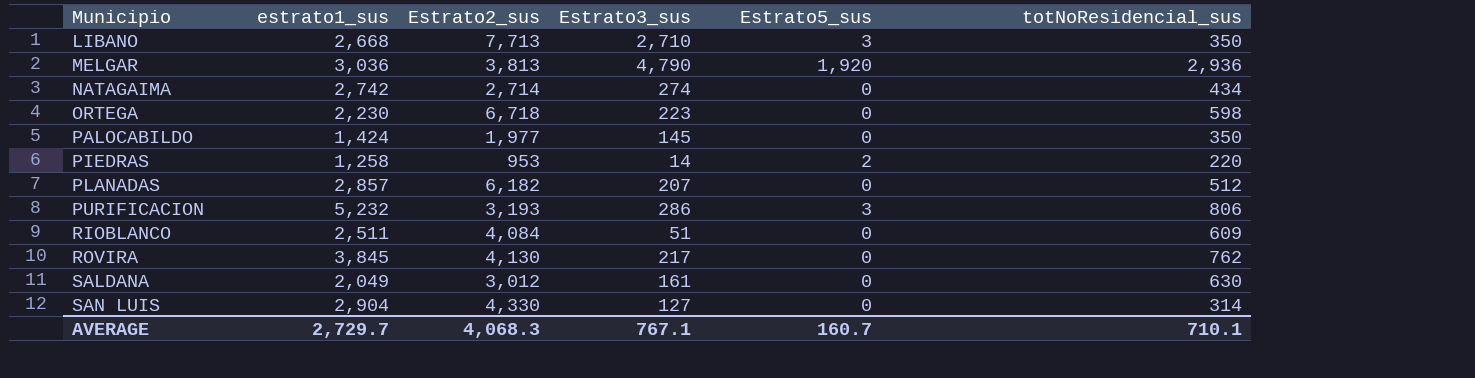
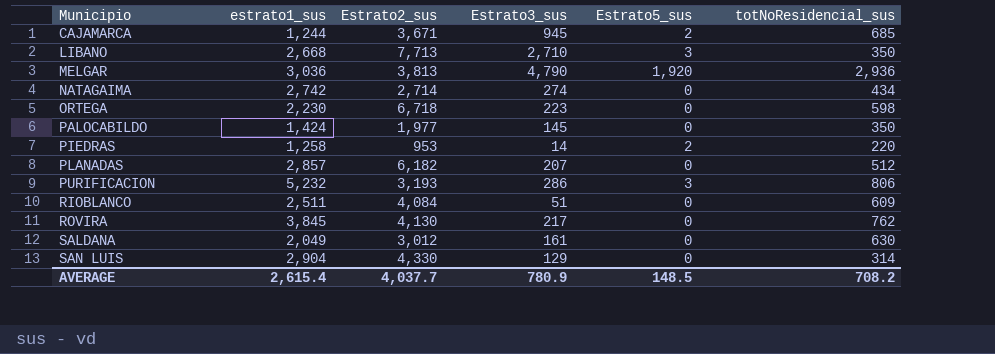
row CAJAMARCA: none -> 1,244 | 3,671 | 945 | 2 | 685
SAN LUIS | Estrato3_sus: 127 -> 129
AVERAGE | estrato1_sus: 2,729.7 -> 2,615.4
AVERAGE | Estrato2_sus: 4,068.3 -> 4,037.7
AVERAGE | Estrato3_sus: 767.1 -> 780.9
AVERAGE | Estrato5_sus: 160.7 -> 148.5
AVERAGE | totNoResidencial_sus: 710.1 -> 708.2

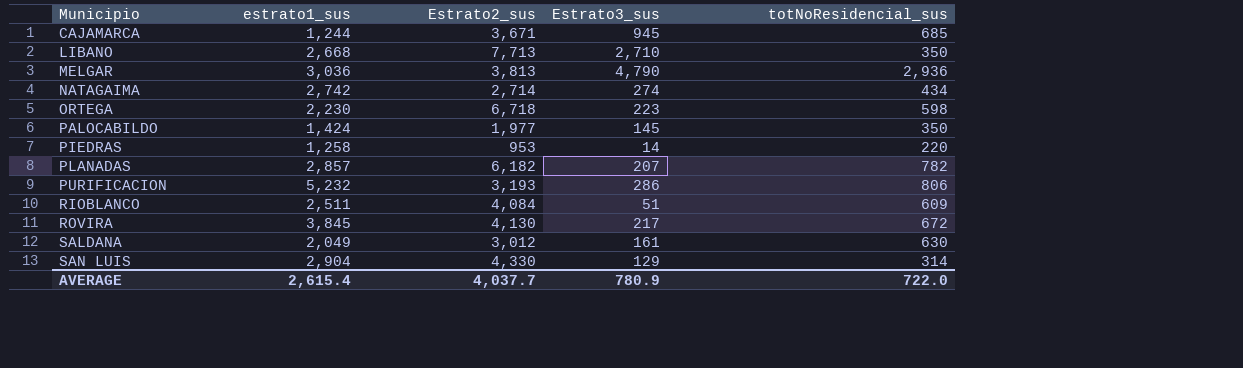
column Estrato5_sus | position: 5 -> none
PLANADAS | totNoResidencial_sus: 512 -> 782
ROVIRA | totNoResidencial_sus: 762 -> 672
AVERAGE | totNoResidencial_sus: 708.2 -> 722.0

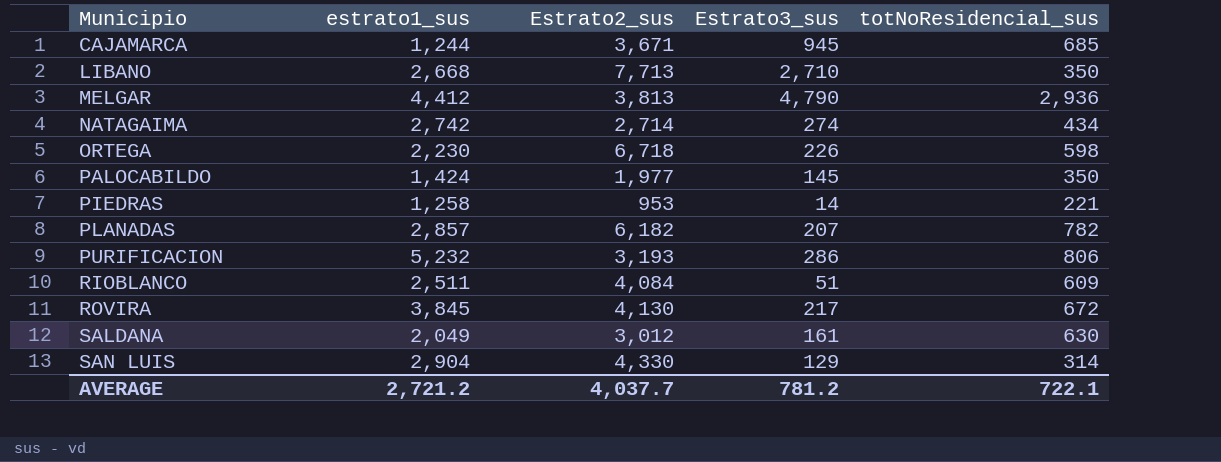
MELGAR | estrato1_sus: 3,036 -> 4,412
ORTEGA | Estrato3_sus: 223 -> 226
PIEDRAS | totNoResidencial_sus: 220 -> 221
AVERAGE | estrato1_sus: 2,615.4 -> 2,721.2
AVERAGE | Estrato3_sus: 780.9 -> 781.2
AVERAGE | totNoResidencial_sus: 722.0 -> 722.1

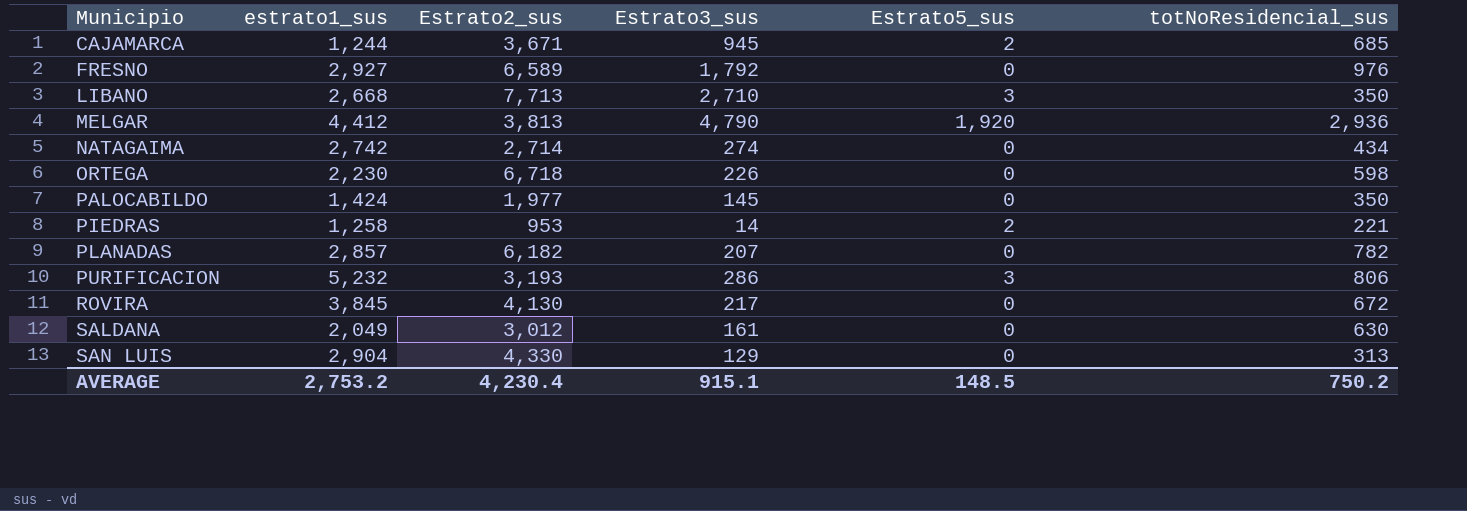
column Estrato5_sus | position: none -> 5
row RIOBLANCO: 2,511 | 4,084 | 51 | 609 -> none
row FRESNO: none -> 2,927 | 6,589 | 1,792 | 0 | 976
SAN LUIS | totNoResidencial_sus: 314 -> 313
AVERAGE | estrato1_sus: 2,721.2 -> 2,753.2
AVERAGE | Estrato2_sus: 4,037.7 -> 4,230.4
AVERAGE | Estrato3_sus: 781.2 -> 915.1
AVERAGE | totNoResidencial_sus: 722.1 -> 750.2

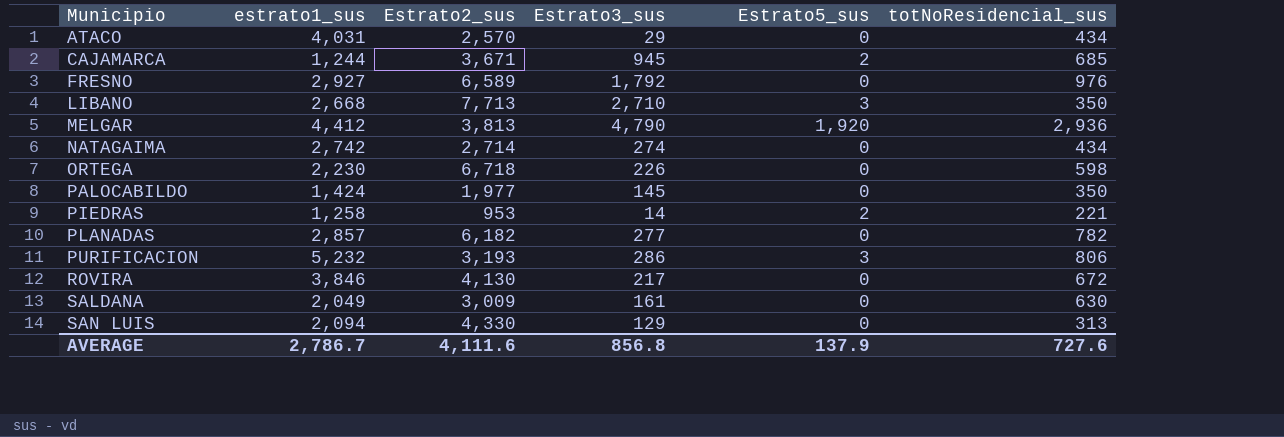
row ATACO: none -> 4,031 | 2,570 | 29 | 0 | 434
PLANADAS | Estrato3_sus: 207 -> 277
ROVIRA | estrato1_sus: 3,845 -> 3,846
SALDANA | Estrato2_sus: 3,012 -> 3,009
SAN LUIS | estrato1_sus: 2,904 -> 2,094
AVERAGE | estrato1_sus: 2,753.2 -> 2,786.7
AVERAGE | Estrato2_sus: 4,230.4 -> 4,111.6
AVERAGE | Estrato3_sus: 915.1 -> 856.8
AVERAGE | Estrato5_sus: 148.5 -> 137.9
AVERAGE | totNoResidencial_sus: 750.2 -> 727.6

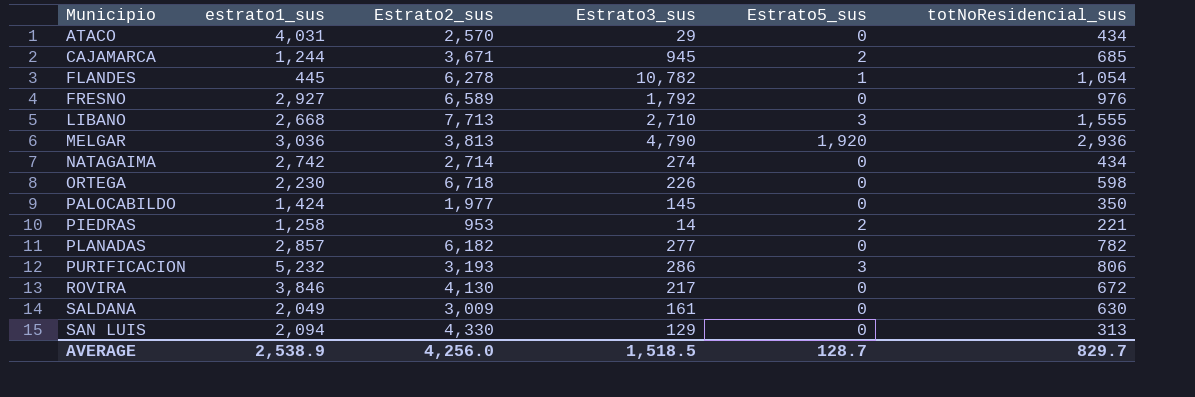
row FLANDES: none -> 445 | 6,278 | 10,782 | 1 | 1,054
LIBANO | totNoResidencial_sus: 350 -> 1,555
MELGAR | estrato1_sus: 4,412 -> 3,036
AVERAGE | estrato1_sus: 2,786.7 -> 2,538.9
AVERAGE | Estrato2_sus: 4,111.6 -> 4,256.0
AVERAGE | Estrato3_sus: 856.8 -> 1,518.5
AVERAGE | Estrato5_sus: 137.9 -> 128.7
AVERAGE | totNoResidencial_sus: 727.6 -> 829.7

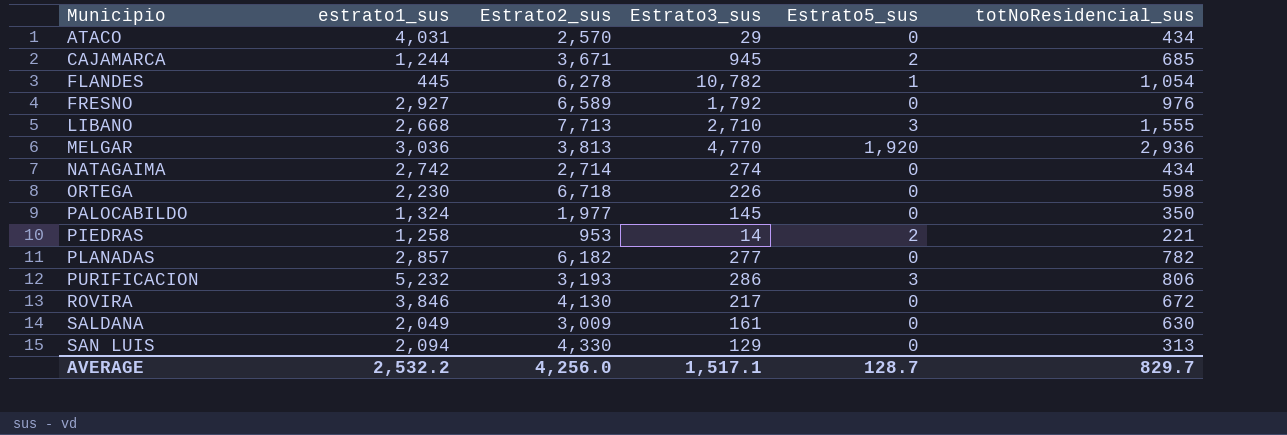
MELGAR | Estrato3_sus: 4,790 -> 4,770
PALOCABILDO | estrato1_sus: 1,424 -> 1,324
AVERAGE | estrato1_sus: 2,538.9 -> 2,532.2
AVERAGE | Estrato3_sus: 1,518.5 -> 1,517.1

